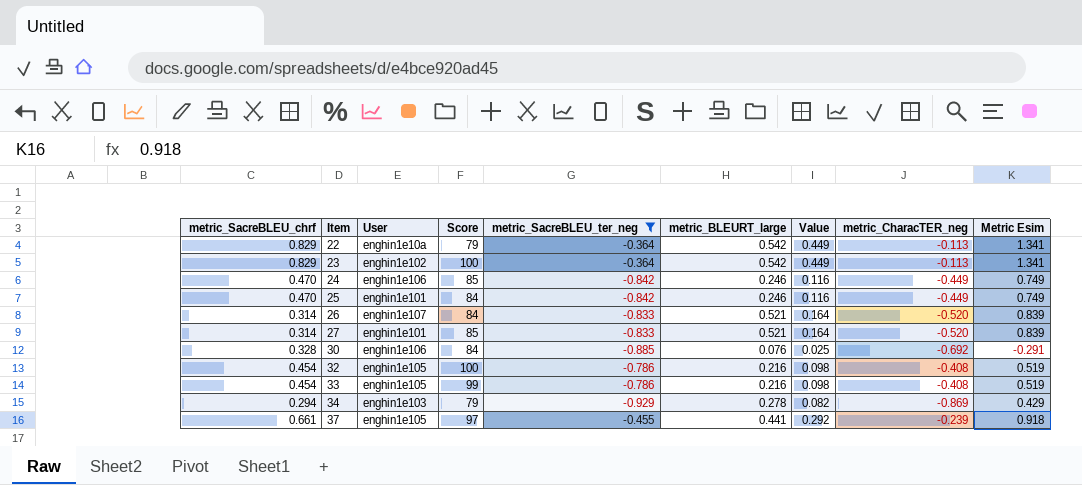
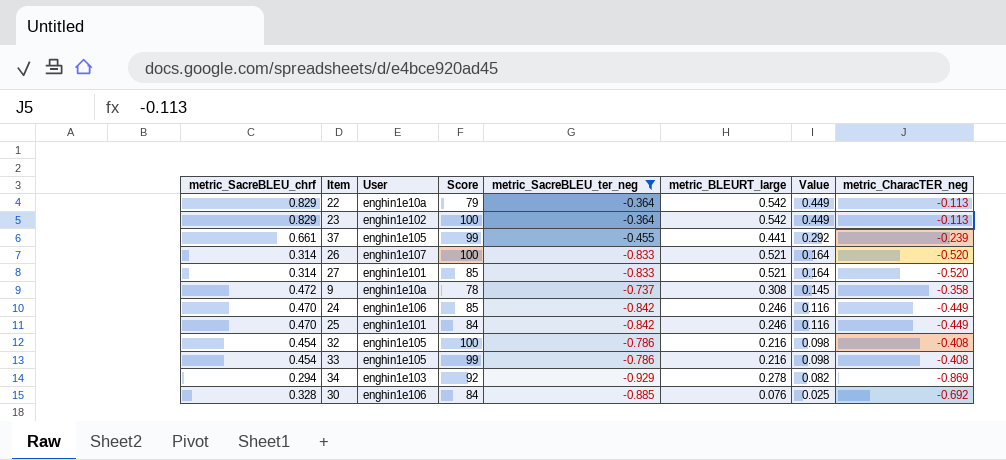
row order: Item ascending -> Value descending
column Metric Esim | position: 9 -> none
37 | Score: 97 -> 99
26 | Score: 84 -> 100
row 9: none -> 0.472 | enghin1e10a | 78 | -0.737 | 0.308 | 0.145 | -0.358
34 | Score: 79 -> 92

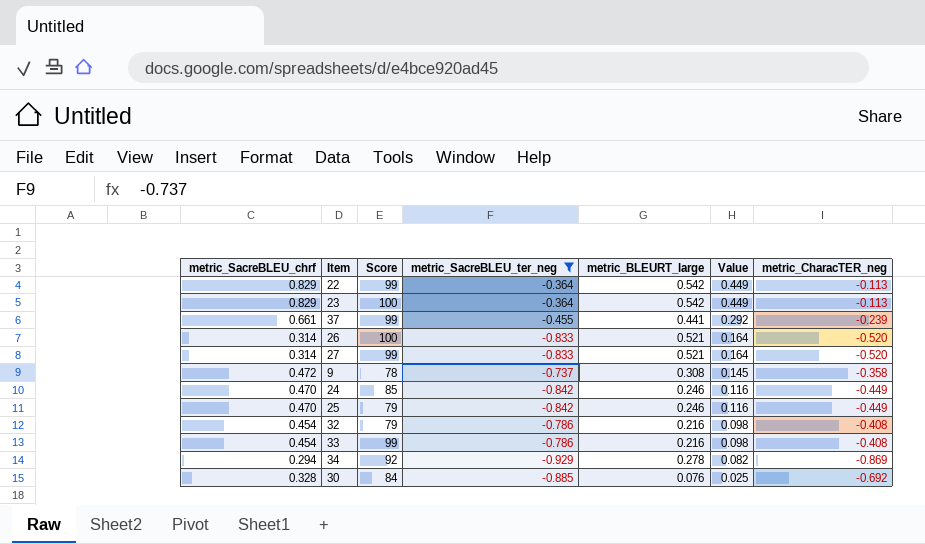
column User | position: 3 -> none
22 | Score: 79 -> 99
27 | Score: 85 -> 99
25 | Score: 84 -> 79
32 | Score: 100 -> 79

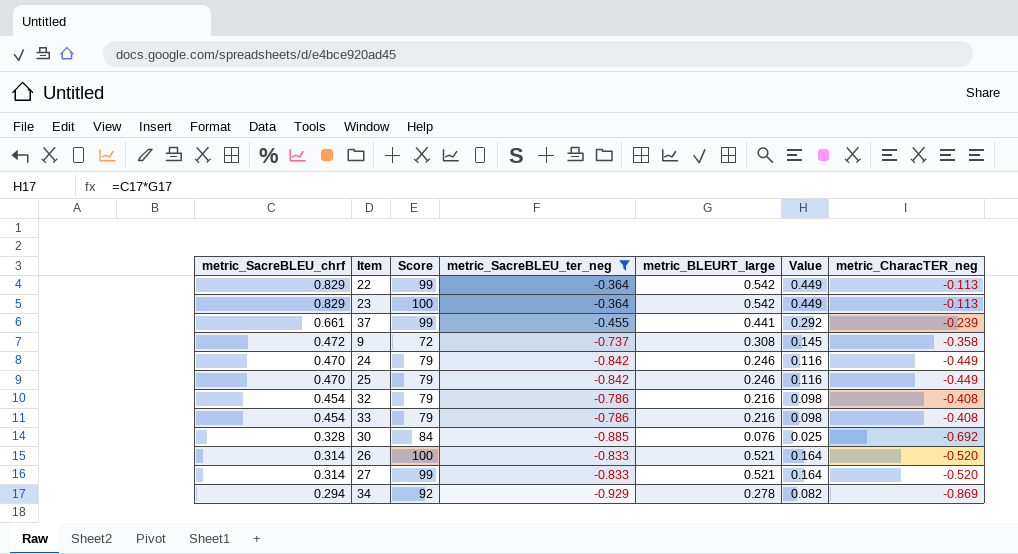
row order: Value descending -> metric_SacreBLEU_chrf descending
9 | Score: 78 -> 72
24 | Score: 85 -> 79
33 | Score: 99 -> 79

